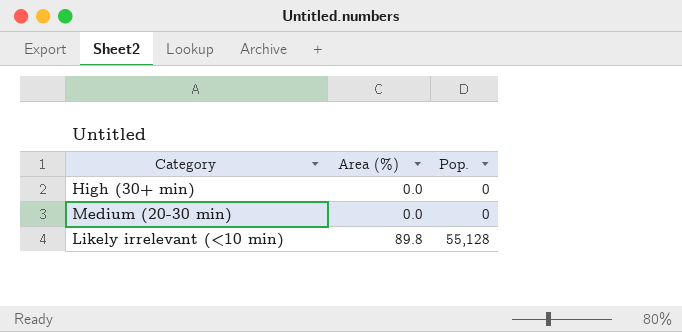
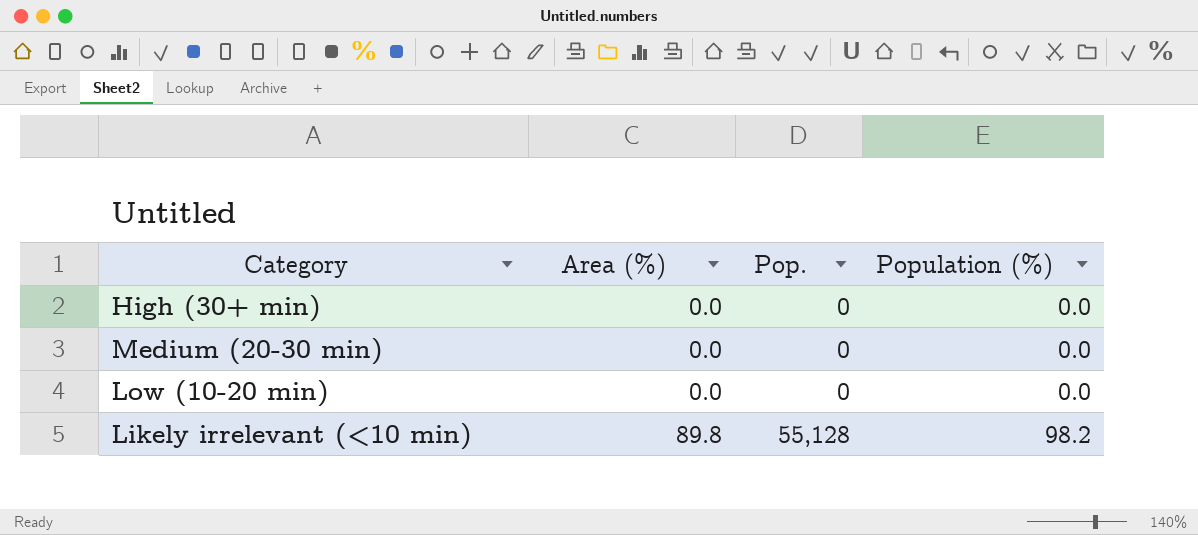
column Population (%) | position: none -> 4
row Low (10-20 min): none -> 0.0 | 0 | 0.0

